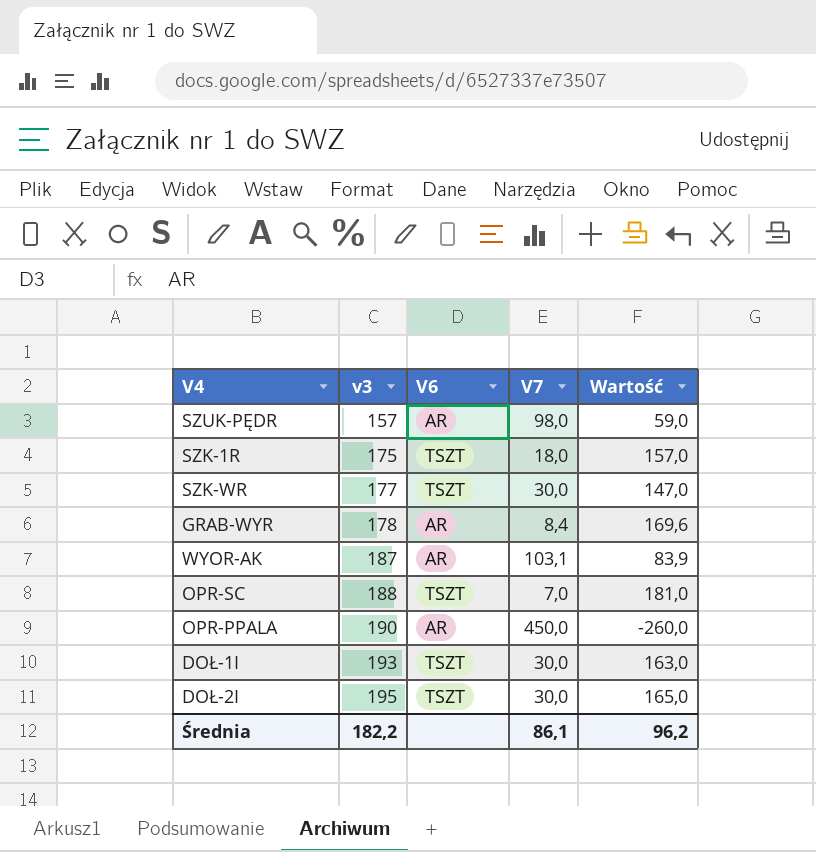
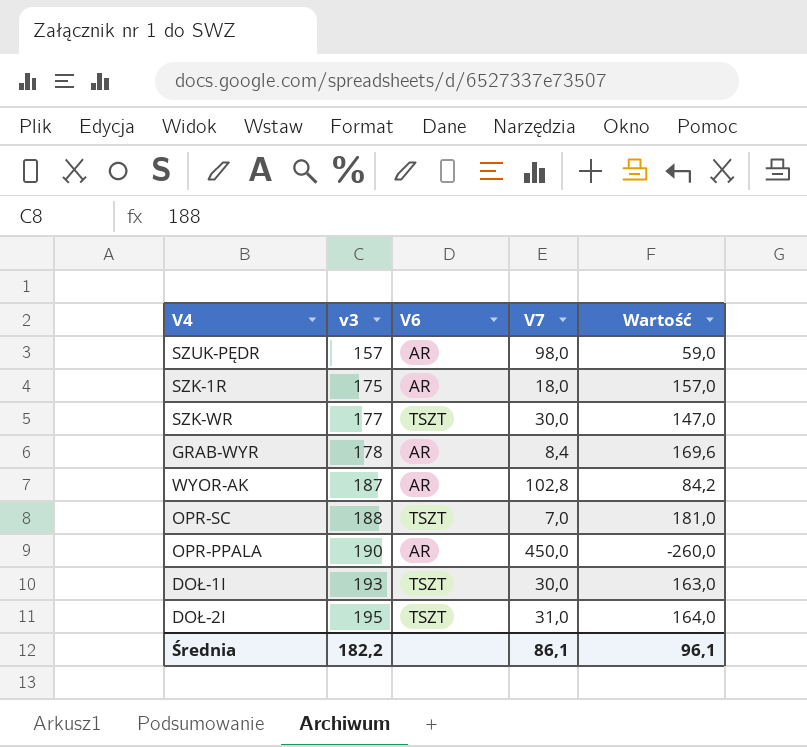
SZK-1R | V6: TSZT -> AR
WYOR-AK | V7: 103,1 -> 102,8
WYOR-AK | Wartość: 83,9 -> 84,2
DOŁ-2I | V7: 30,0 -> 31,0
DOŁ-2I | Wartość: 165,0 -> 164,0
Średnia | Wartość: 96,2 -> 96,1

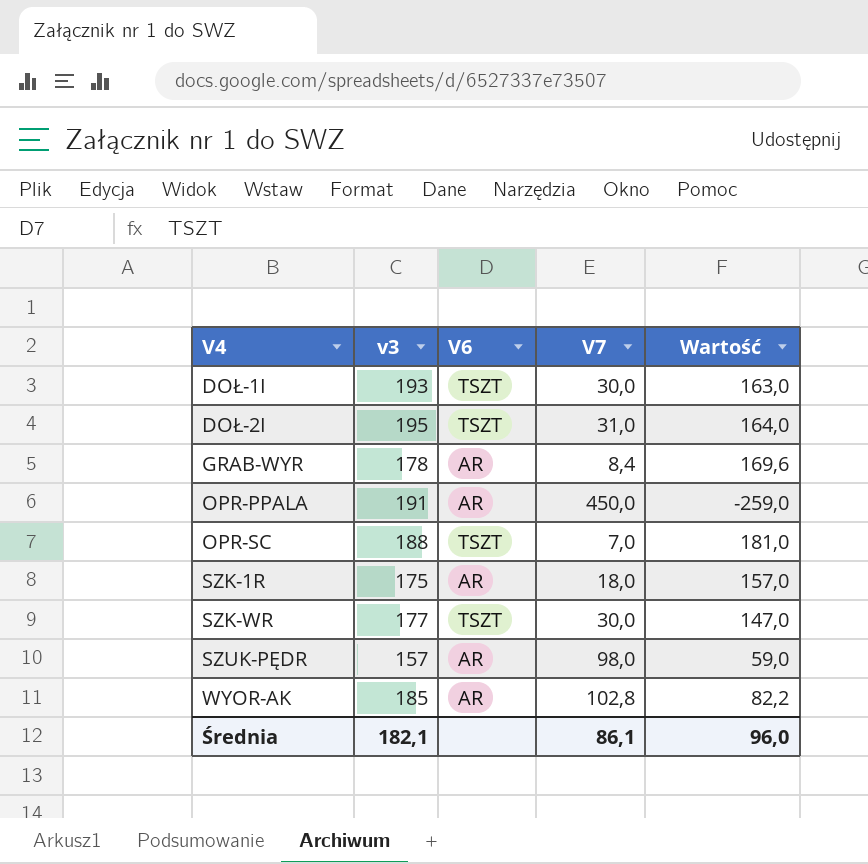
row order: v3 ascending -> V4 ascending
OPR-PPALA | v3: 190 -> 191
OPR-PPALA | Wartość: -260,0 -> -259,0
WYOR-AK | v3: 187 -> 185
WYOR-AK | Wartość: 84,2 -> 82,2
Średnia | v3: 182,2 -> 182,1
Średnia | Wartość: 96,1 -> 96,0

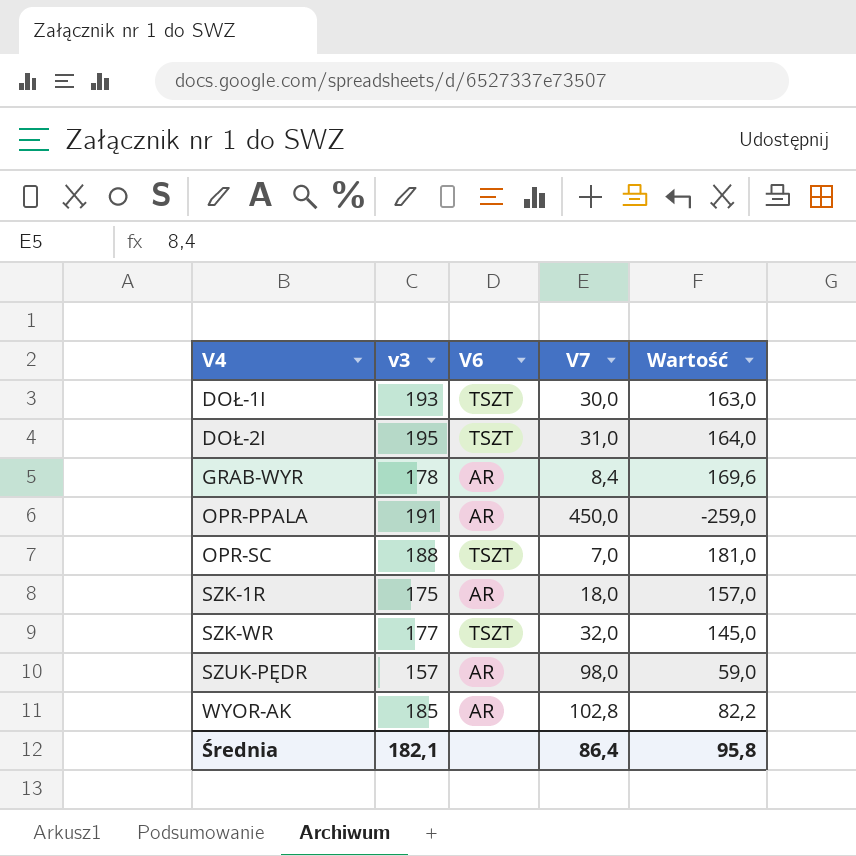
SZK-WR | V7: 30,0 -> 32,0
SZK-WR | Wartość: 147,0 -> 145,0
Średnia | V7: 86,1 -> 86,4
Średnia | Wartość: 96,0 -> 95,8

